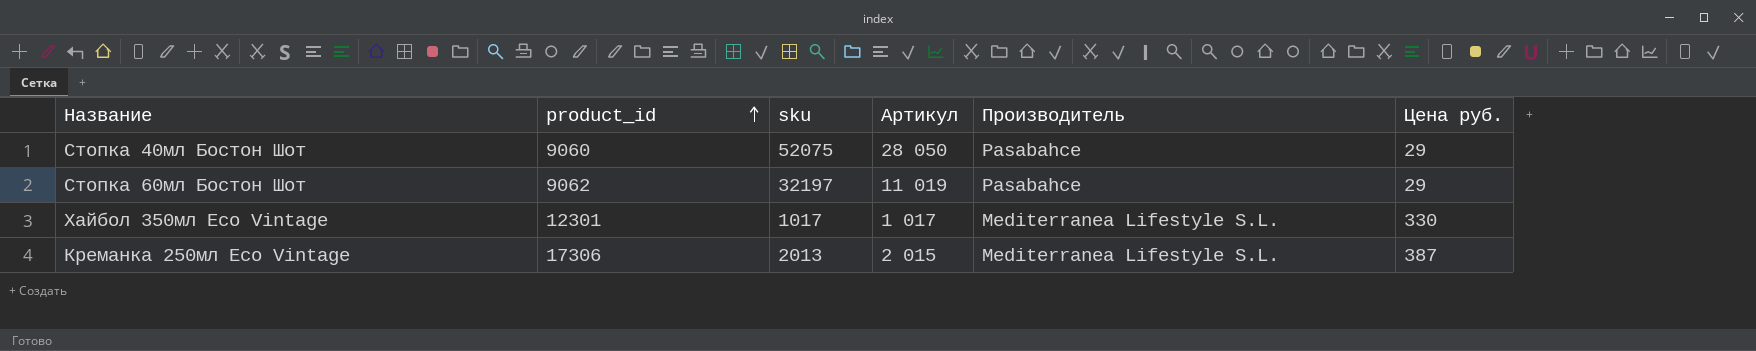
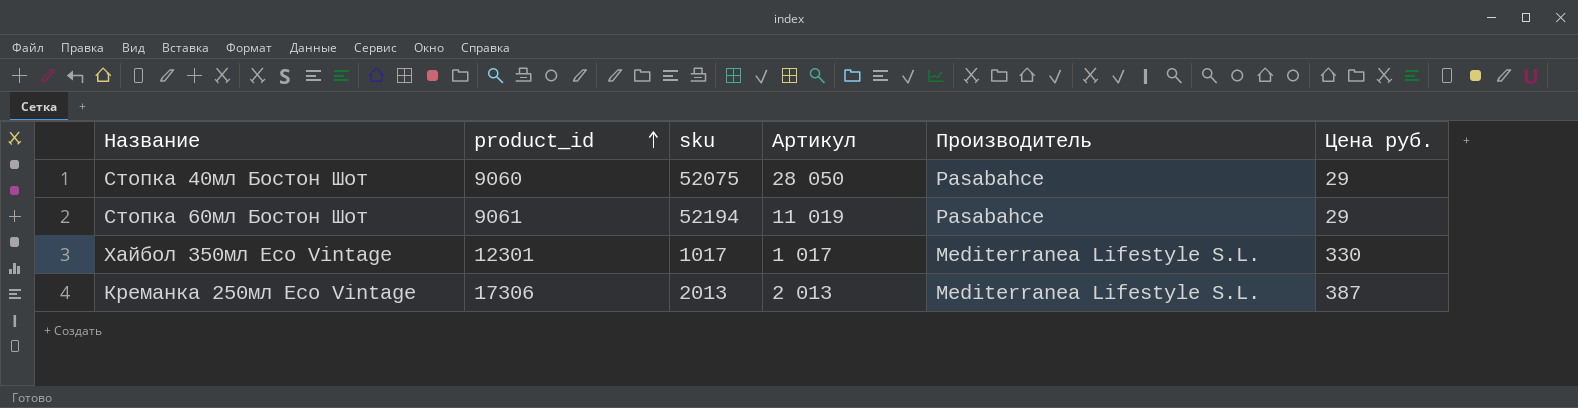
Стопка 60мл Бостон Шот | product_id: 9062 -> 9061
Стопка 60мл Бостон Шот | sku: 32197 -> 52194
Креманка 250мл Eco Vintage | Артикул: 2 015 -> 2 013

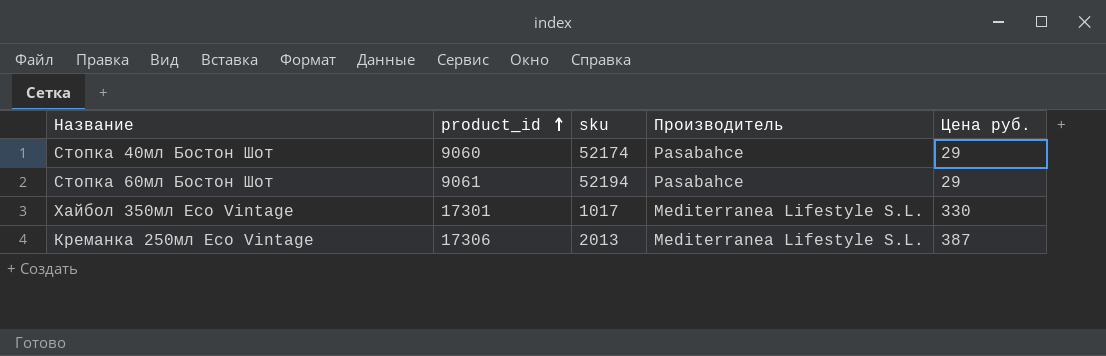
column Артикул | position: 4 -> none
Стопка 40мл Бостон Шот | sku: 52075 -> 52174
Хайбол 350мл Eco Vintage | product_id: 12301 -> 17301

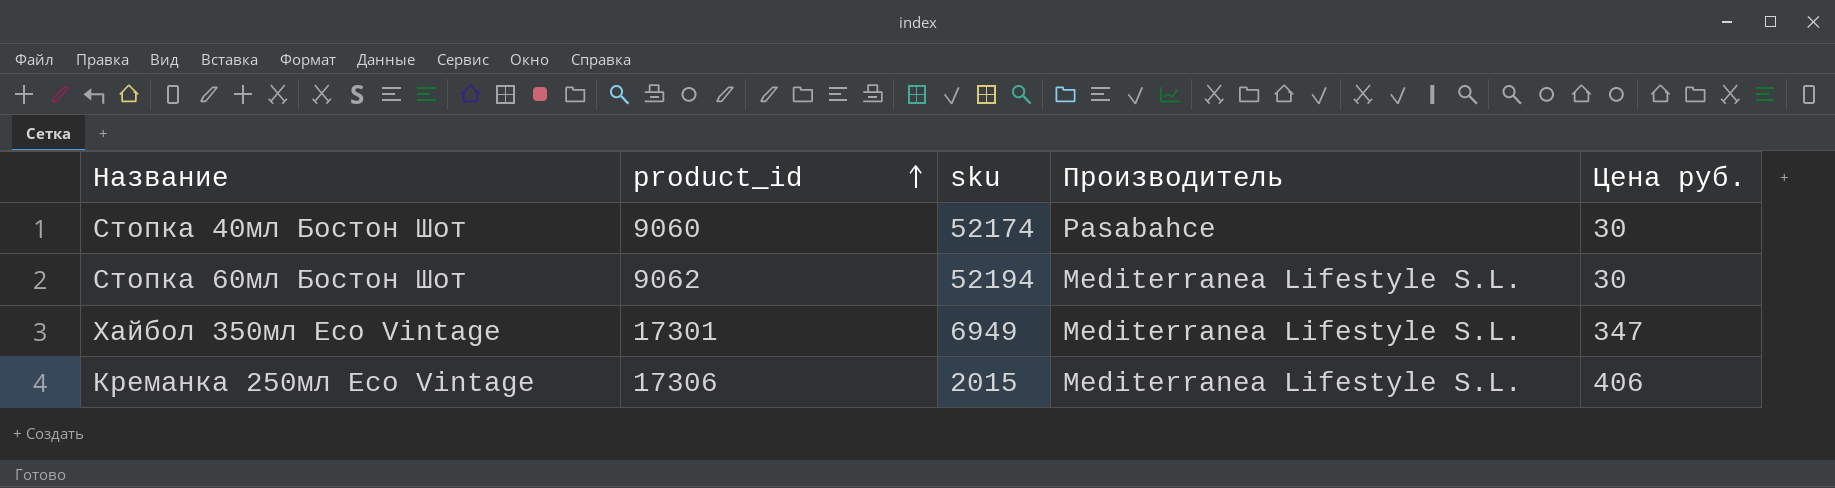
Стопка 40мл Бостон Шот | Цена руб.: 29 -> 30
Стопка 60мл Бостон Шот | product_id: 9061 -> 9062
Стопка 60мл Бостон Шот | Производитель: Pasabahce -> Mediterranea Lifestyle S.L.
Стопка 60мл Бостон Шот | Цена руб.: 29 -> 30
Хайбол 350мл Eco Vintage | sku: 1017 -> 6949
Хайбол 350мл Eco Vintage | Цена руб.: 330 -> 347
Креманка 250мл Eco Vintage | sku: 2013 -> 2015
Креманка 250мл Eco Vintage | Цена руб.: 387 -> 406

